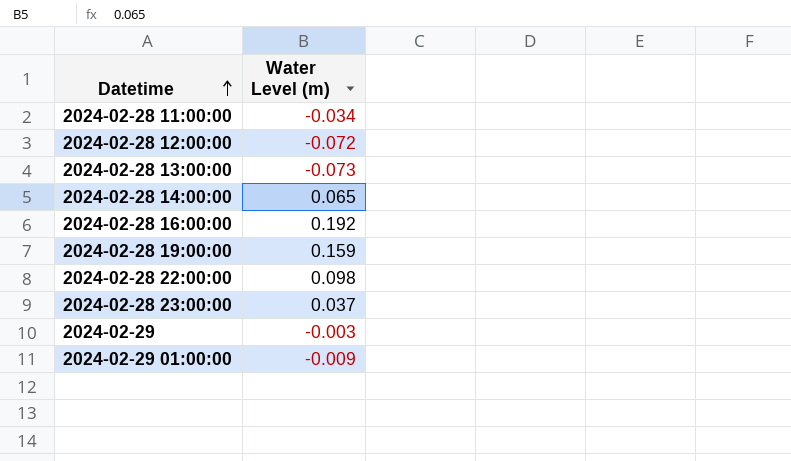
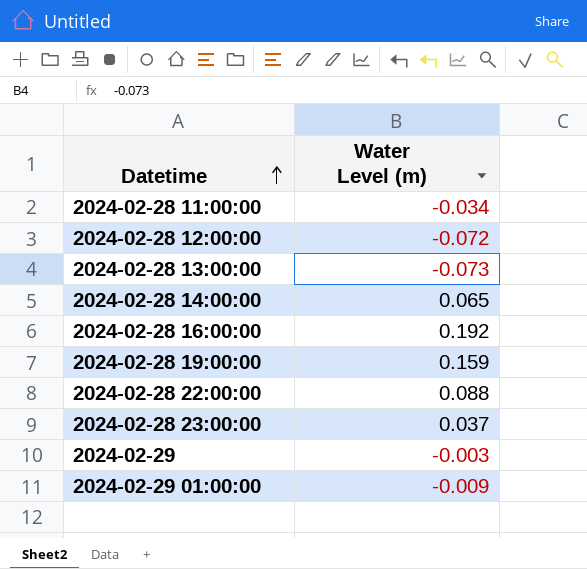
2024-02-28 22:00:00 | Water Level (m): 0.098 -> 0.088

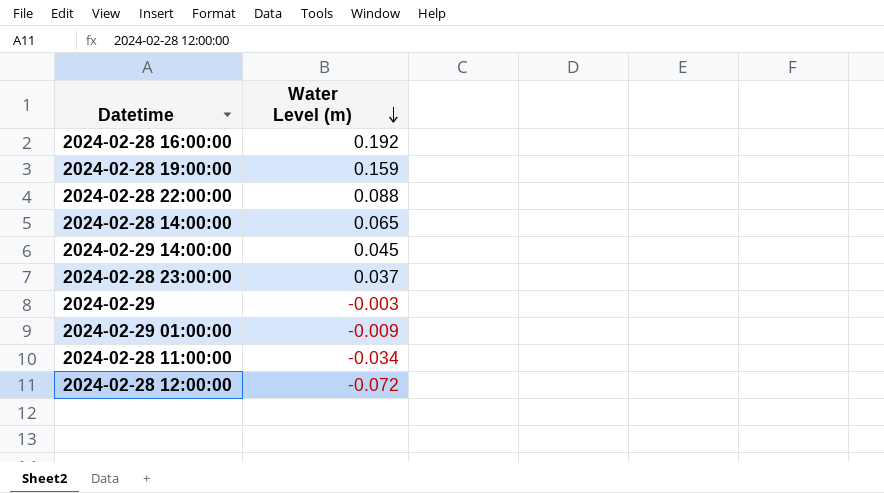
row order: Datetime ascending -> Water Level (m) descending
row 2024-02-28 13:00:00: -0.073 -> none
row 2024-02-29 14:00:00: none -> 0.045

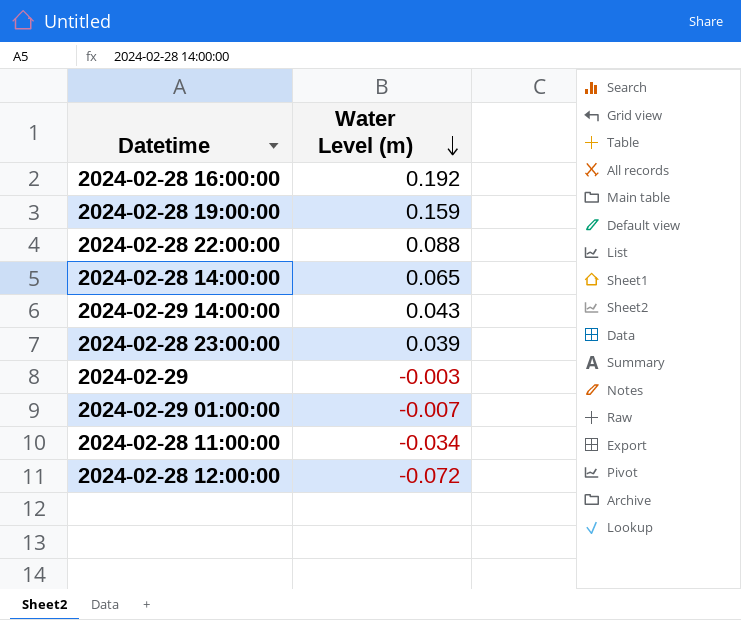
2024-02-29 14:00:00 | Water Level (m): 0.045 -> 0.043
2024-02-28 23:00:00 | Water Level (m): 0.037 -> 0.039
2024-02-29 01:00:00 | Water Level (m): -0.009 -> -0.007

